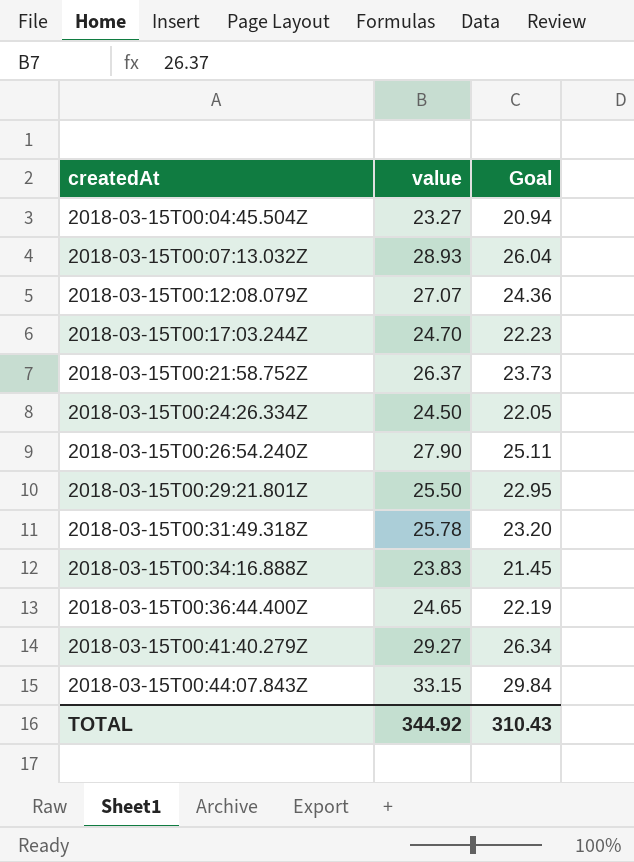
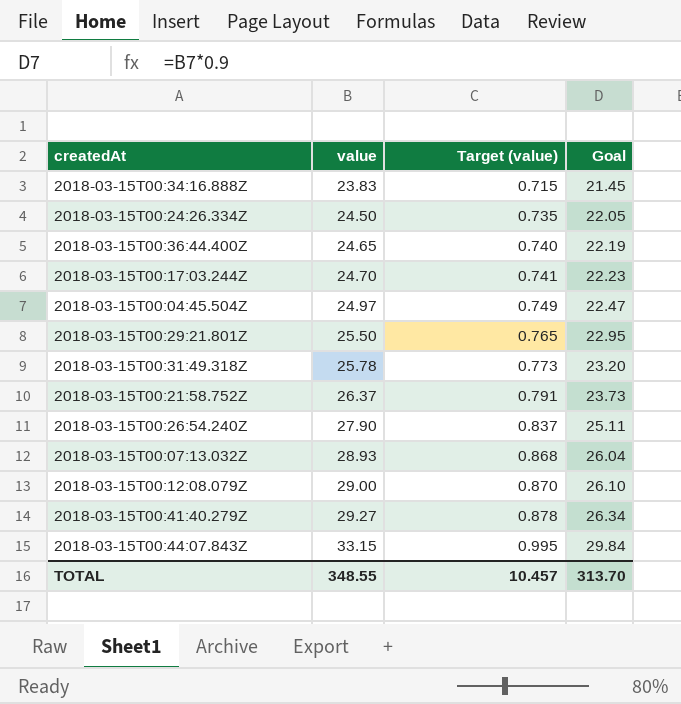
row order: createdAt ascending -> value ascending
column Target (value) | formula: none -> [value] * 0.03
2018-03-15T00:04:45.504Z | value: 23.27 -> 24.97
2018-03-15T00:04:45.504Z | Goal: 20.94 -> 22.47
2018-03-15T00:12:08.079Z | value: 27.07 -> 29.00
2018-03-15T00:12:08.079Z | Goal: 24.36 -> 26.10
TOTAL | value: 344.92 -> 348.55
TOTAL | Goal: 310.43 -> 313.70

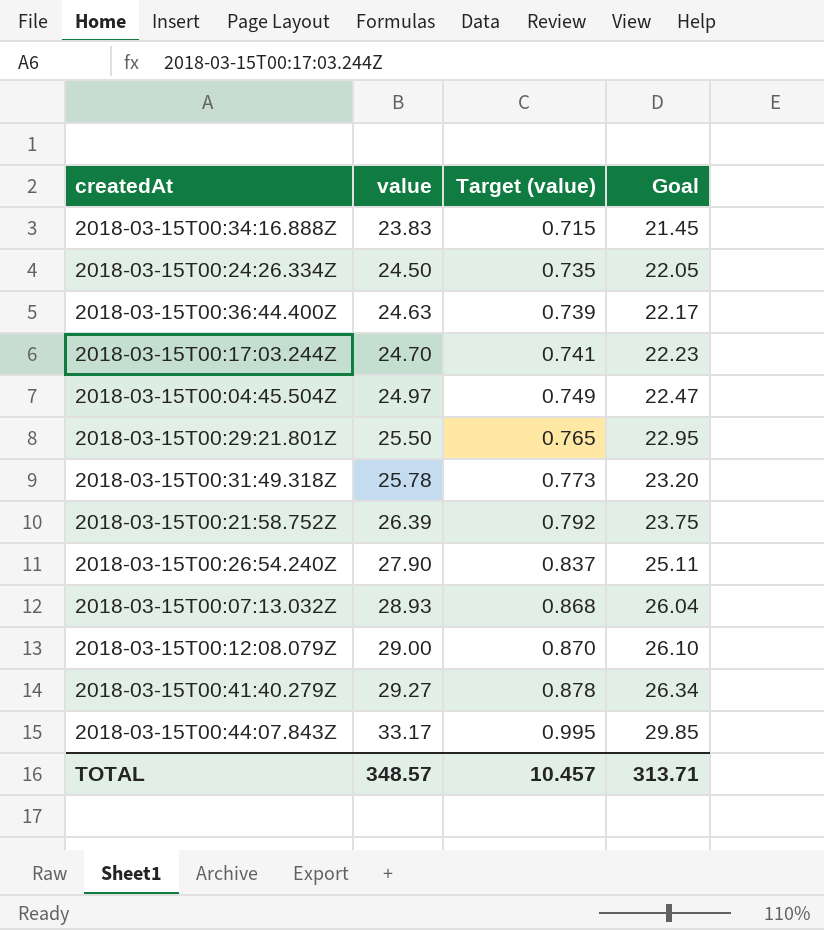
2018-03-15T00:36:44.400Z | value: 24.65 -> 24.63
2018-03-15T00:36:44.400Z | Target (value): 0.740 -> 0.739
2018-03-15T00:36:44.400Z | Goal: 22.19 -> 22.17
2018-03-15T00:21:58.752Z | value: 26.37 -> 26.39
2018-03-15T00:21:58.752Z | Target (value): 0.791 -> 0.792
2018-03-15T00:21:58.752Z | Goal: 23.73 -> 23.75
2018-03-15T00:44:07.843Z | value: 33.15 -> 33.17
2018-03-15T00:44:07.843Z | Goal: 29.84 -> 29.85
TOTAL | value: 348.55 -> 348.57
TOTAL | Goal: 313.70 -> 313.71

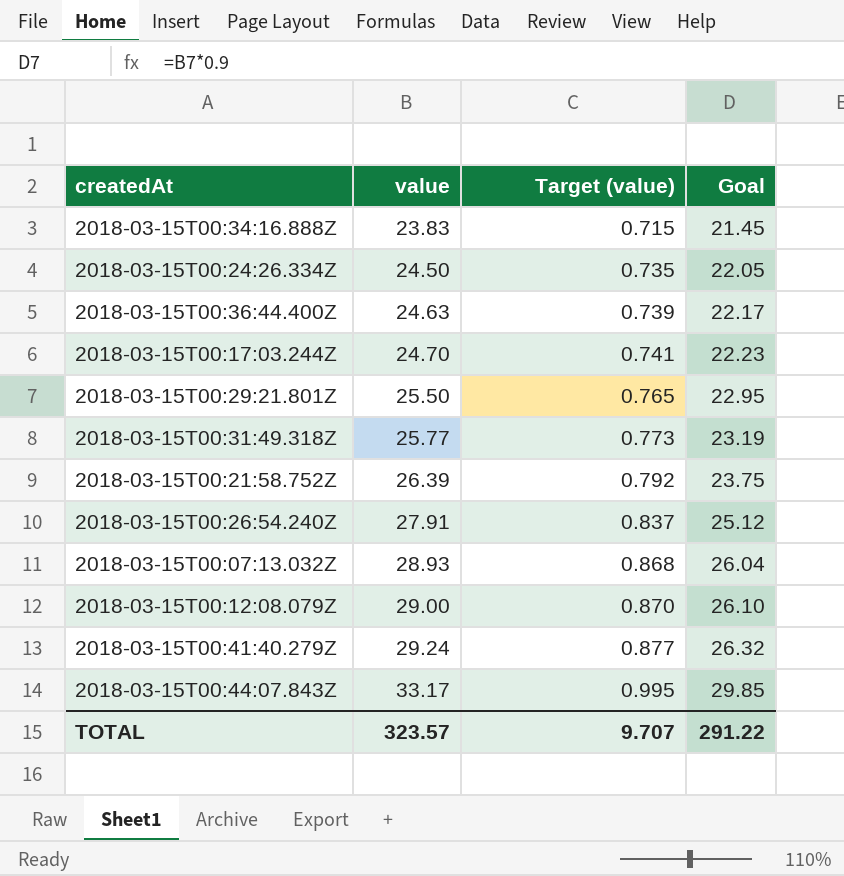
row 2018-03-15T00:04:45.504Z: 24.97 | 0.749 | 22.47 -> none
2018-03-15T00:31:49.318Z | value: 25.78 -> 25.77
2018-03-15T00:31:49.318Z | Goal: 23.20 -> 23.19
2018-03-15T00:26:54.240Z | value: 27.90 -> 27.91
2018-03-15T00:26:54.240Z | Goal: 25.11 -> 25.12
2018-03-15T00:41:40.279Z | value: 29.27 -> 29.24
2018-03-15T00:41:40.279Z | Target (value): 0.878 -> 0.877
2018-03-15T00:41:40.279Z | Goal: 26.34 -> 26.32
TOTAL | value: 348.57 -> 323.57
TOTAL | Target (value): 10.457 -> 9.707
TOTAL | Goal: 313.71 -> 291.22

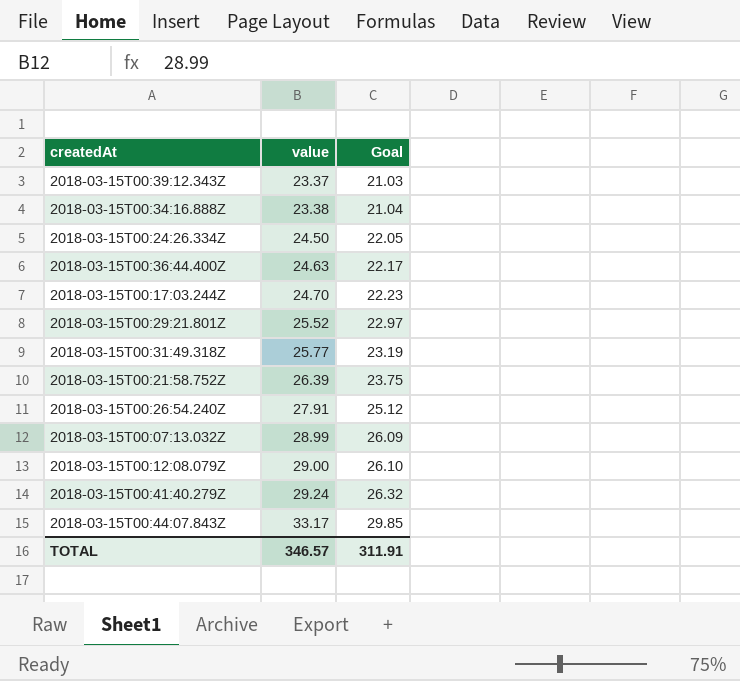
column Target (value) | formula: [value] * 0.03 -> none
row 2018-03-15T00:39:12.343Z: none -> 23.37 | 21.03
2018-03-15T00:34:16.888Z | value: 23.83 -> 23.38
2018-03-15T00:34:16.888Z | Goal: 21.45 -> 21.04
2018-03-15T00:29:21.801Z | value: 25.50 -> 25.52
2018-03-15T00:29:21.801Z | Goal: 22.95 -> 22.97
2018-03-15T00:07:13.032Z | value: 28.93 -> 28.99
2018-03-15T00:07:13.032Z | Goal: 26.04 -> 26.09
TOTAL | value: 323.57 -> 346.57
TOTAL | Goal: 291.22 -> 311.91

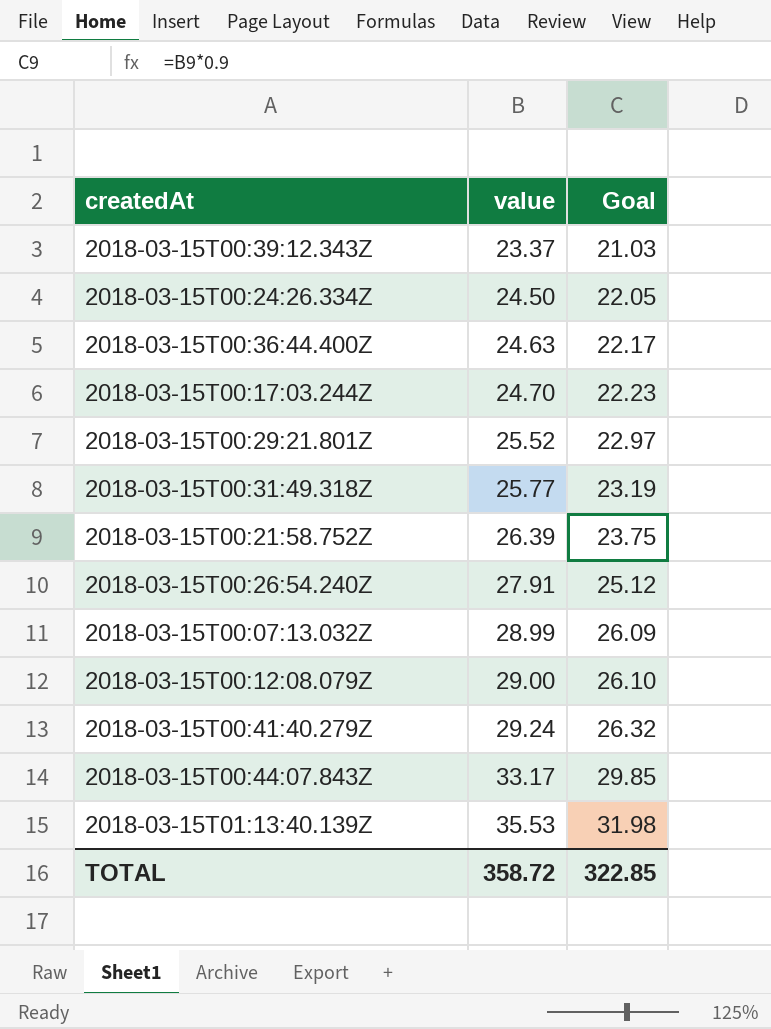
row 2018-03-15T00:34:16.888Z: 23.38 | 21.04 -> none
row 2018-03-15T01:13:40.139Z: none -> 35.53 | 31.98
TOTAL | value: 346.57 -> 358.72
TOTAL | Goal: 311.91 -> 322.85

